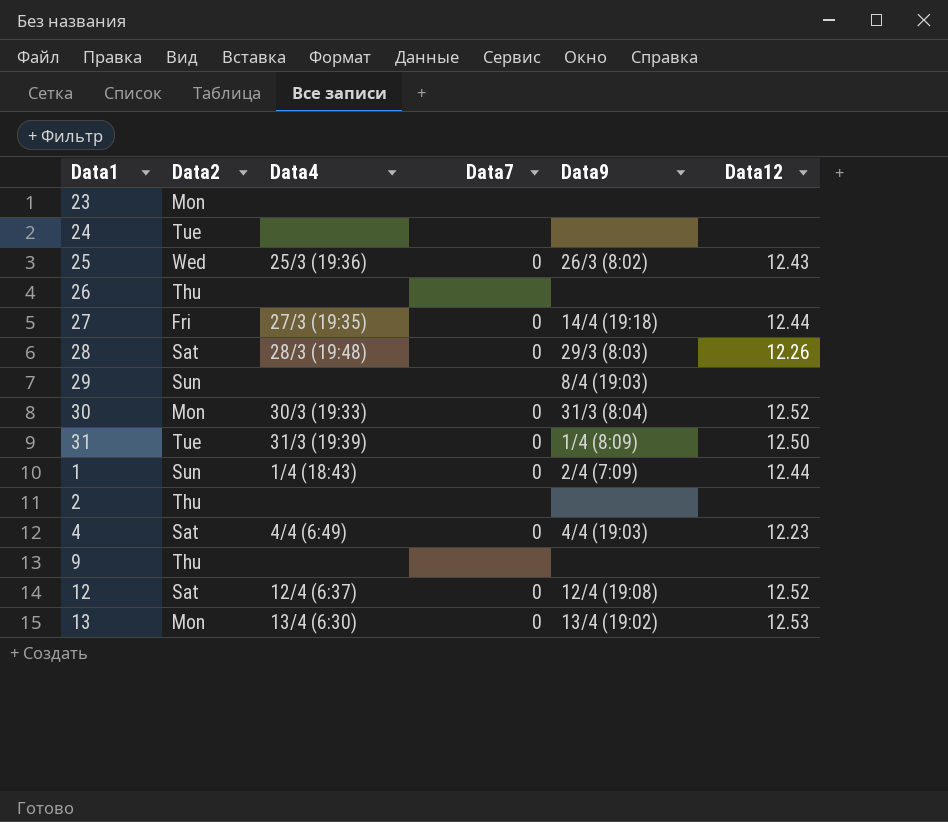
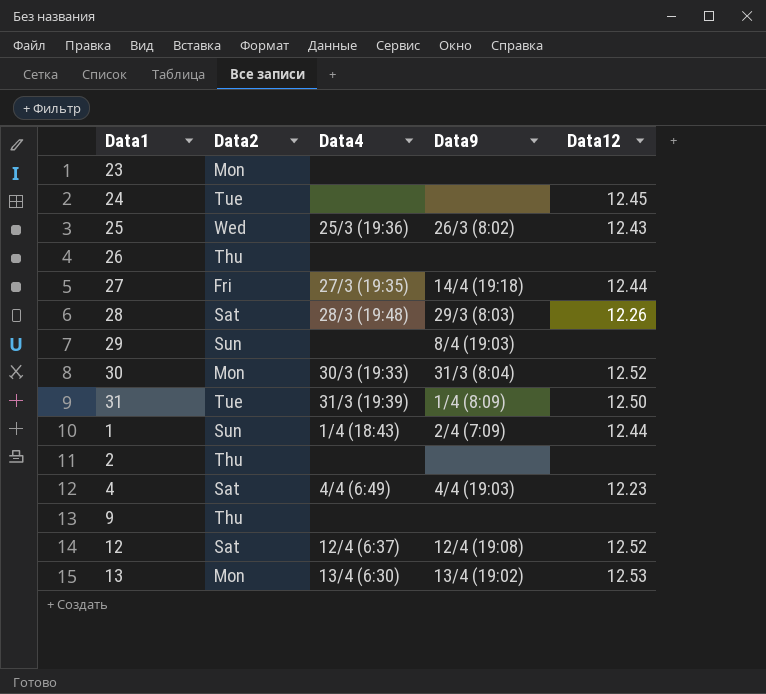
column Data7 | position: 4 -> none
24 | Data12: none -> 12.45

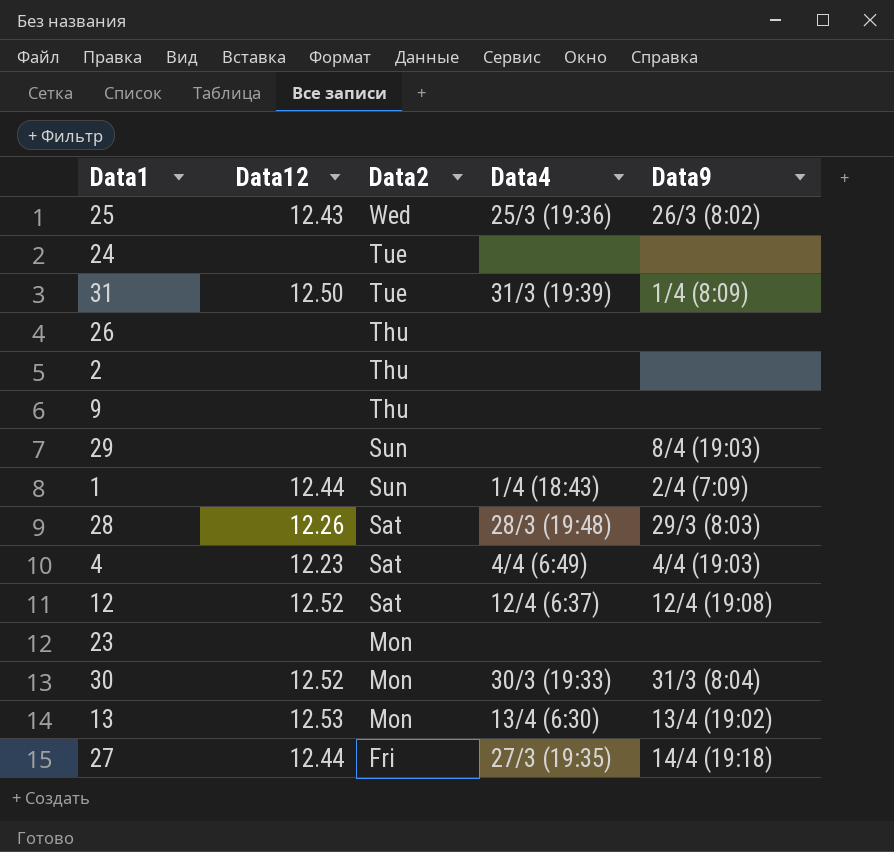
row order: none -> Data2 descending
column Data12 | position: 5 -> 2
24 | Data12: 12.45 -> none

